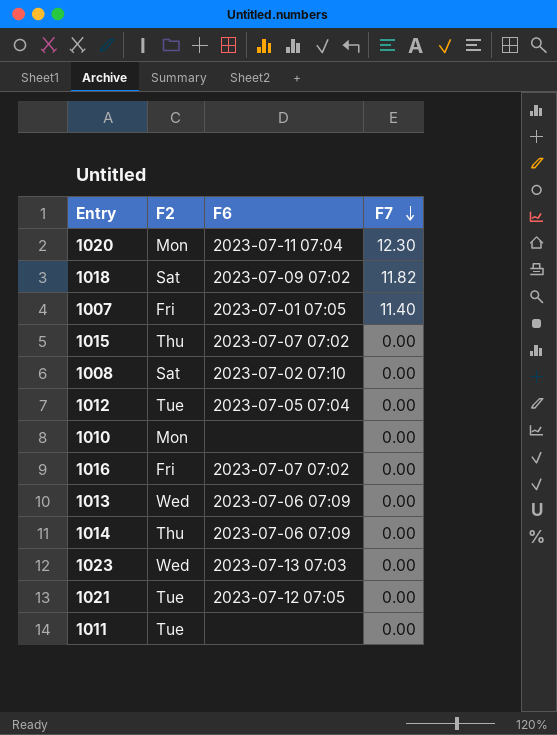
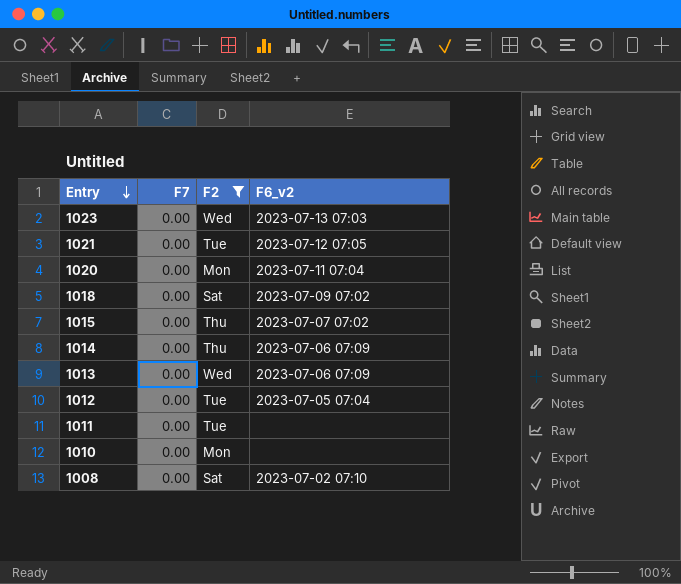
filter: none -> F2 != Fri
row order: F7 descending -> Entry descending
column F7 | position: 4 -> 2
column name: F6 -> F6_v2
1020 | F7: 12.30 -> 0.00
1018 | F7: 11.82 -> 0.00

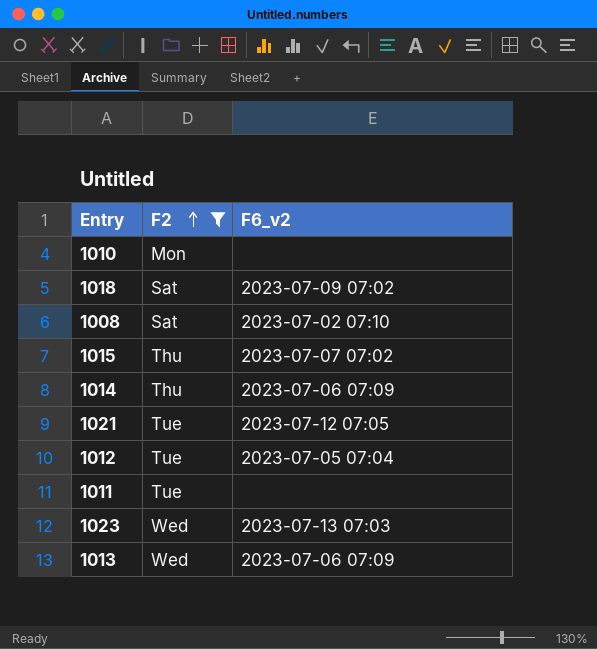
row order: Entry descending -> F2 ascending
column F7 | position: 2 -> none
row 1020: 0.00 | Mon | 2023-07-11 07:04 -> none

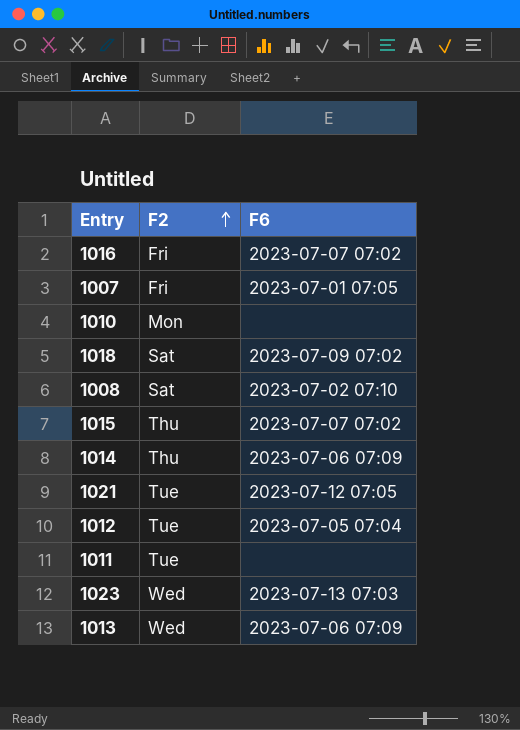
filter: F2 != Fri -> none
column name: F6_v2 -> F6

